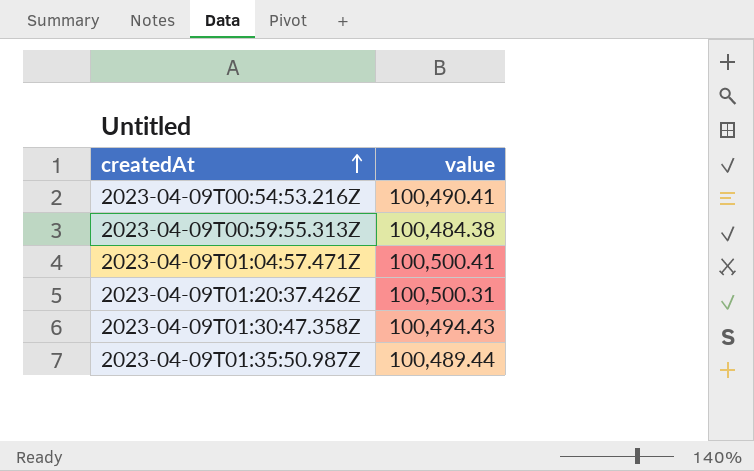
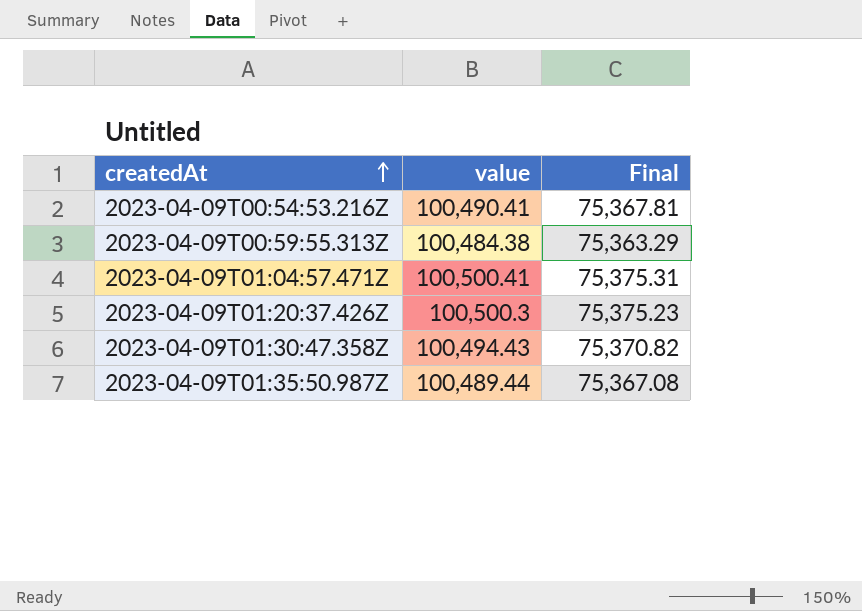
column Final | formula: none -> [value] * 0.75
2023-04-09T01:20:37.426Z | value: 100,500.31 -> 100,500.3

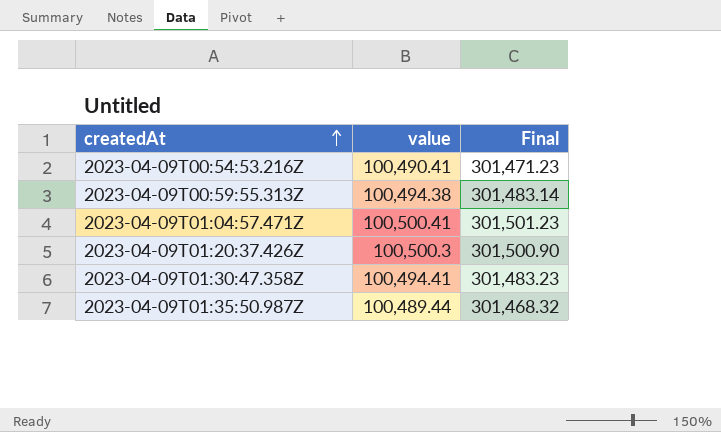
column Final | formula: [value] * 0.75 -> [value] * 3
2023-04-09T00:59:55.313Z | value: 100,484.38 -> 100,494.38
2023-04-09T01:30:47.358Z | value: 100,494.43 -> 100,494.41

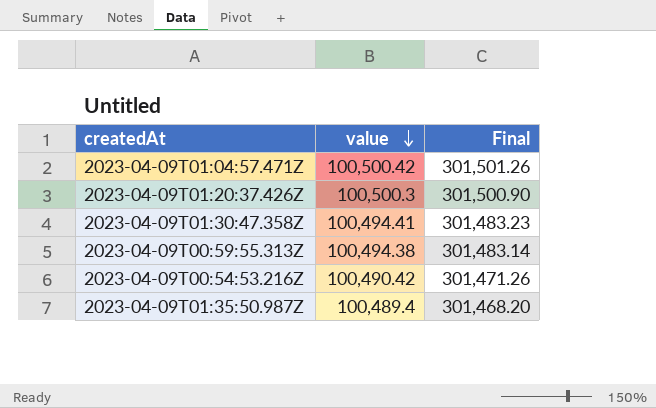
row order: createdAt ascending -> value descending
2023-04-09T01:04:57.471Z | value: 100,500.41 -> 100,500.42
2023-04-09T01:04:57.471Z | Final: 301,501.23 -> 301,501.26
2023-04-09T00:54:53.216Z | value: 100,490.41 -> 100,490.42
2023-04-09T00:54:53.216Z | Final: 301,471.23 -> 301,471.26
2023-04-09T01:35:50.987Z | value: 100,489.44 -> 100,489.4
2023-04-09T01:35:50.987Z | Final: 301,468.32 -> 301,468.20

